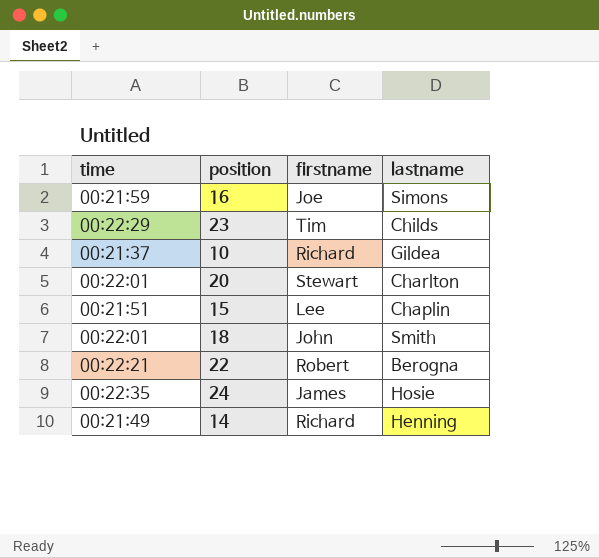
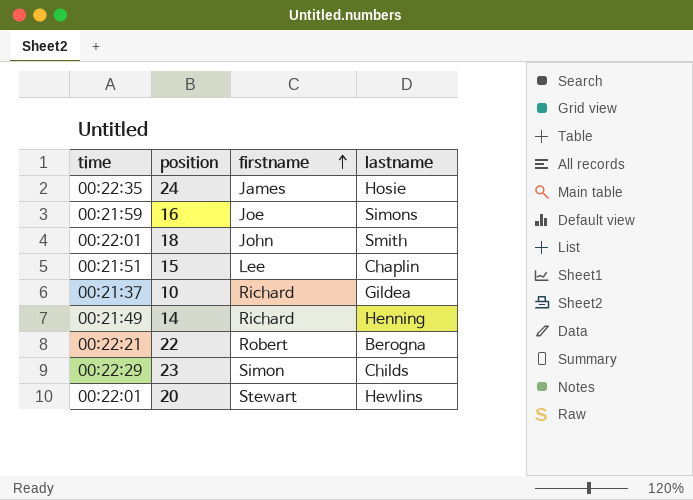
row order: none -> firstname ascending
23 | firstname: Tim -> Simon
20 | lastname: Charlton -> Hewlins

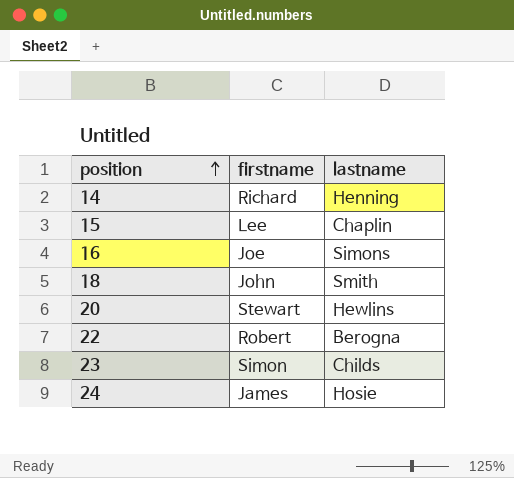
row order: firstname ascending -> position ascending
column time | position: 1 -> none
row 10: 00:21:37 | Richard | Gildea -> none

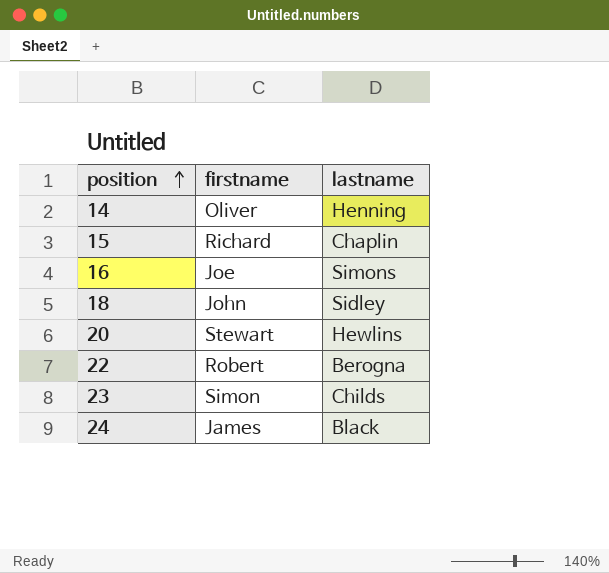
14 | firstname: Richard -> Oliver
15 | firstname: Lee -> Richard
18 | lastname: Smith -> Sidley
24 | lastname: Hosie -> Black

